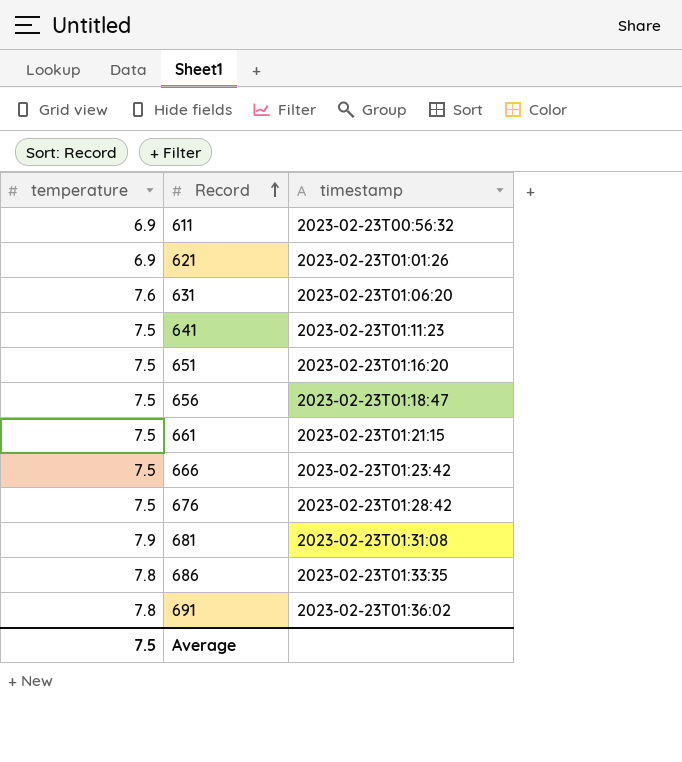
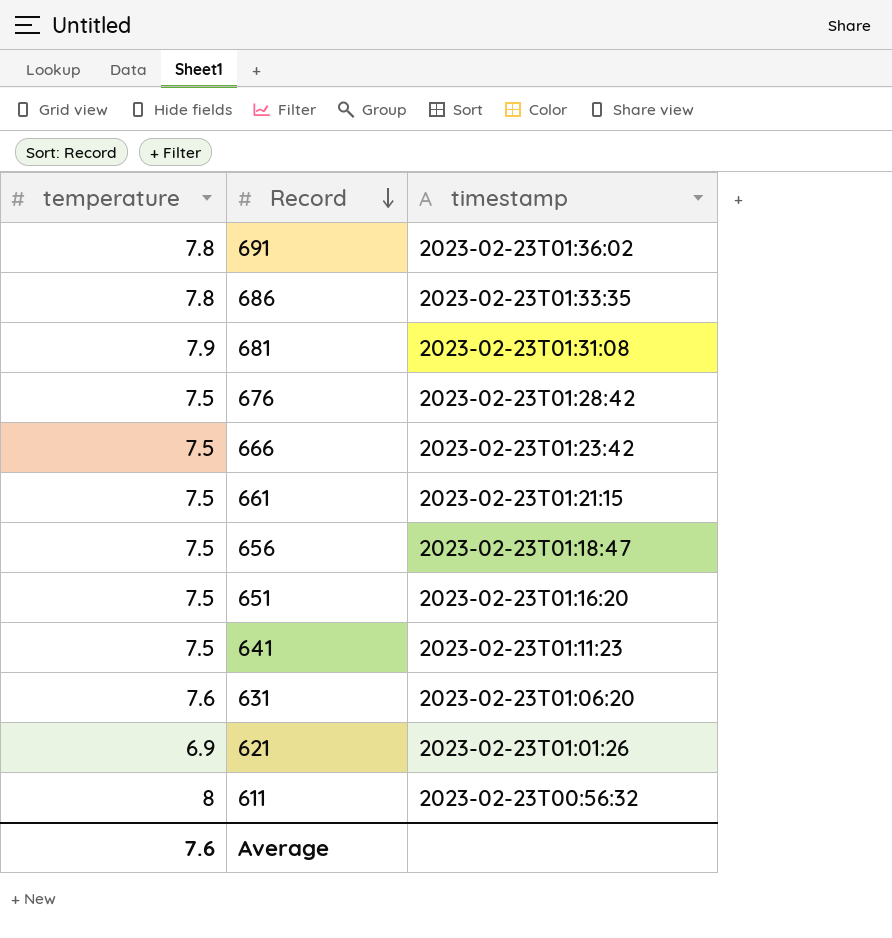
row order: Record ascending -> Record descending
611 | temperature: 6.9 -> 8
Average | temperature: 7.5 -> 7.6

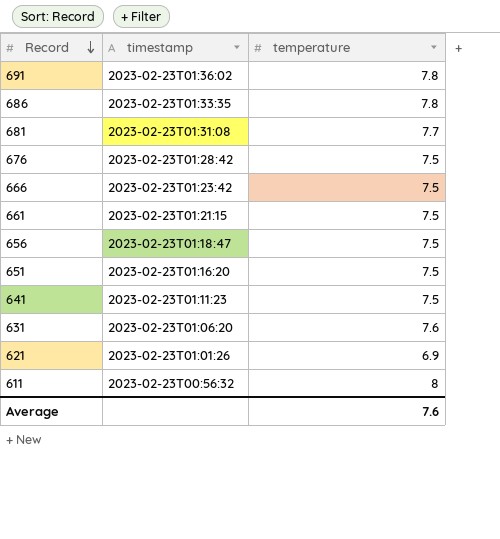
column temperature | position: 1 -> 3
681 | temperature: 7.9 -> 7.7

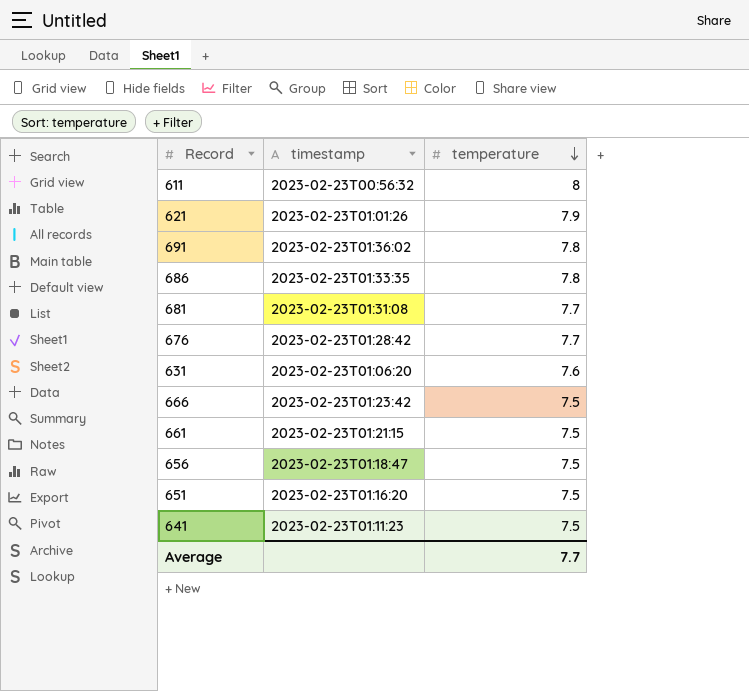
row order: Record descending -> temperature descending
621 | temperature: 6.9 -> 7.9
676 | temperature: 7.5 -> 7.7
Average | temperature: 7.6 -> 7.7

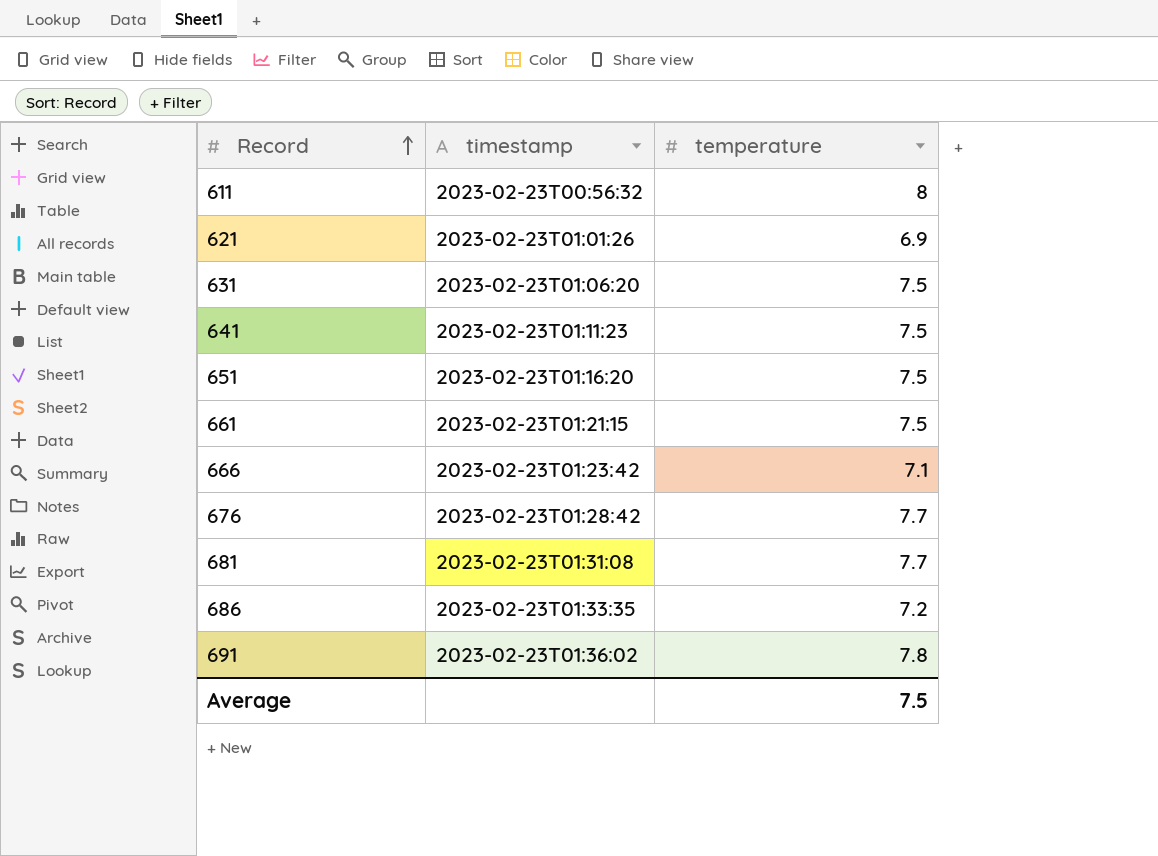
row order: temperature descending -> Record ascending
row 656: 2023-02-23T01:18:47 | 7.5 -> none
621 | temperature: 7.9 -> 6.9
631 | temperature: 7.6 -> 7.5
666 | temperature: 7.5 -> 7.1
686 | temperature: 7.8 -> 7.2
Average | temperature: 7.7 -> 7.5

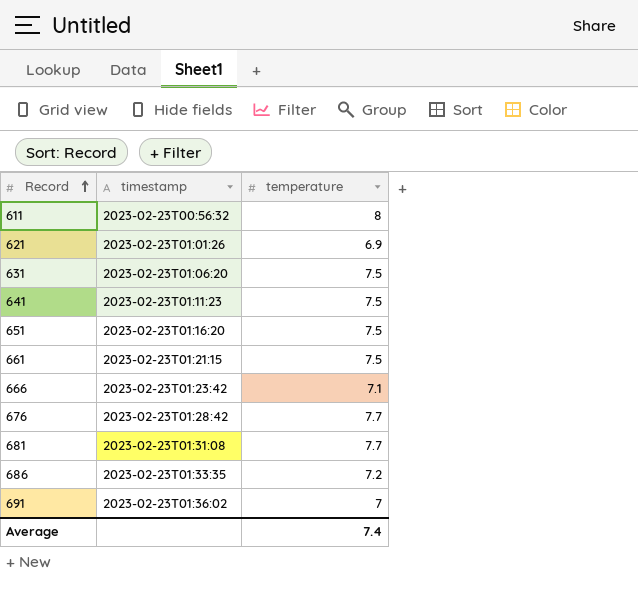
691 | temperature: 7.8 -> 7
Average | temperature: 7.5 -> 7.4

